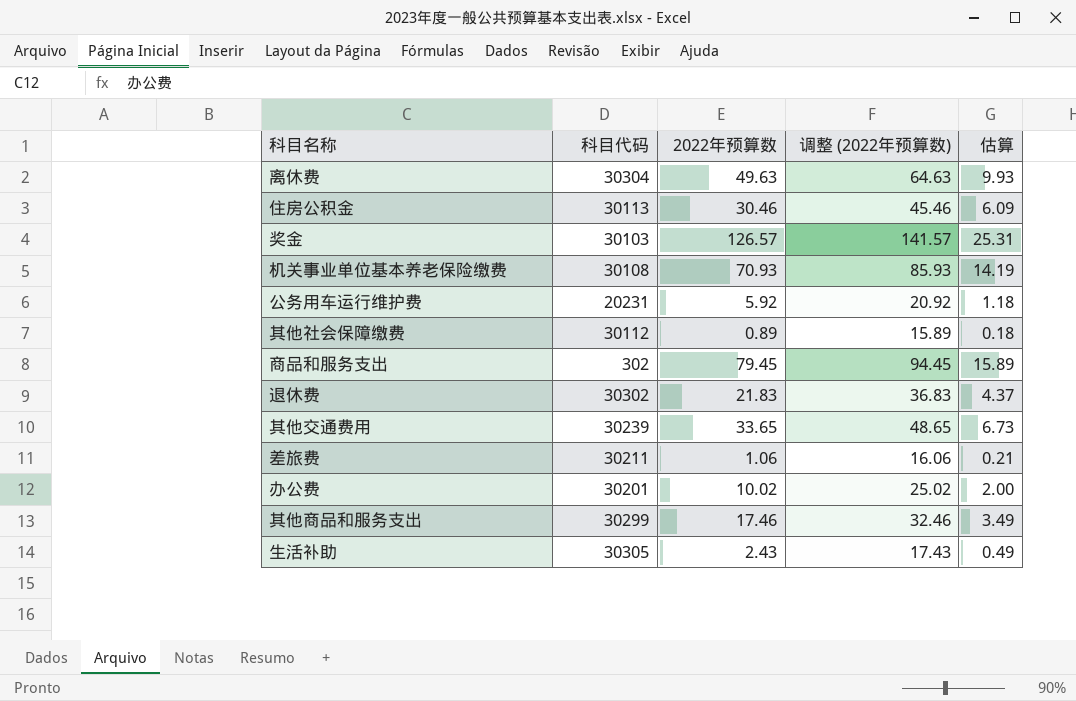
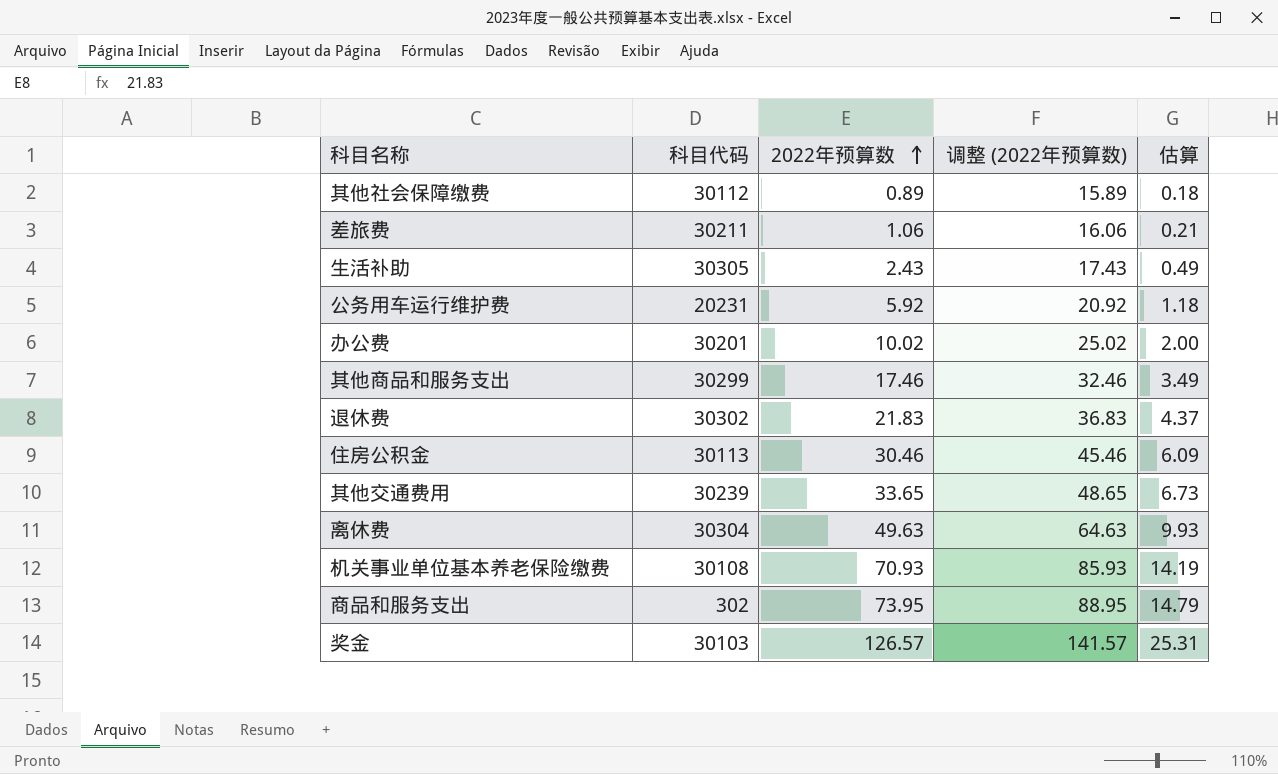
row order: none -> 2022年预算数 ascending
商品和服务支出 | 2022年预算数: 79.45 -> 73.95
商品和服务支出 | 调整 (2022年预算数): 94.45 -> 88.95
商品和服务支出 | 估算: 15.89 -> 14.79

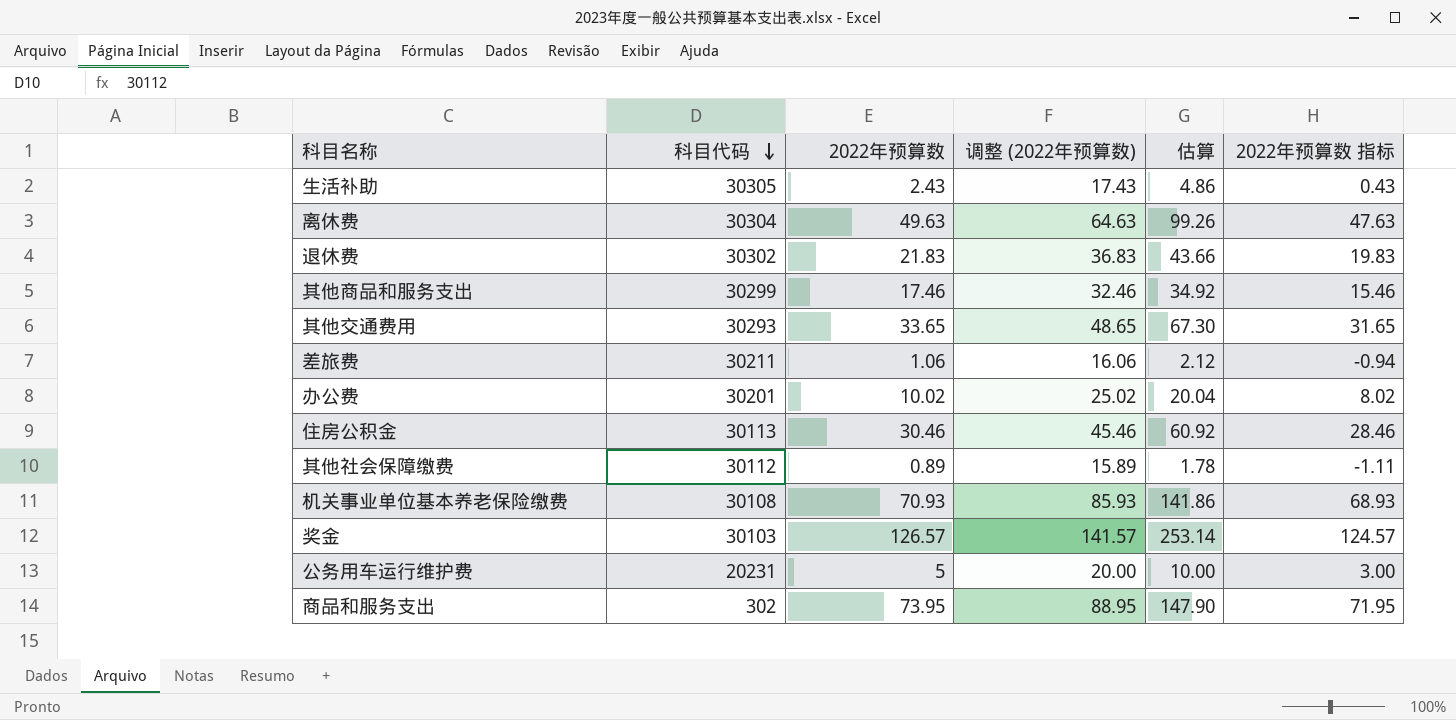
row order: 2022年预算数 ascending -> 科目代码 descending
column 估算 | formula: [2022年预算数] * 0.2 -> [2022年预算数] * 2
column 2022年预算数 指标 | formula: none -> [2022年预算数] - 2
其他交通费用 | 科目代码: 30239 -> 30293
公务用车运行维护费 | 2022年预算数: 5.92 -> 5
公务用车运行维护费 | 调整 (2022年预算数): 20.92 -> 20.00

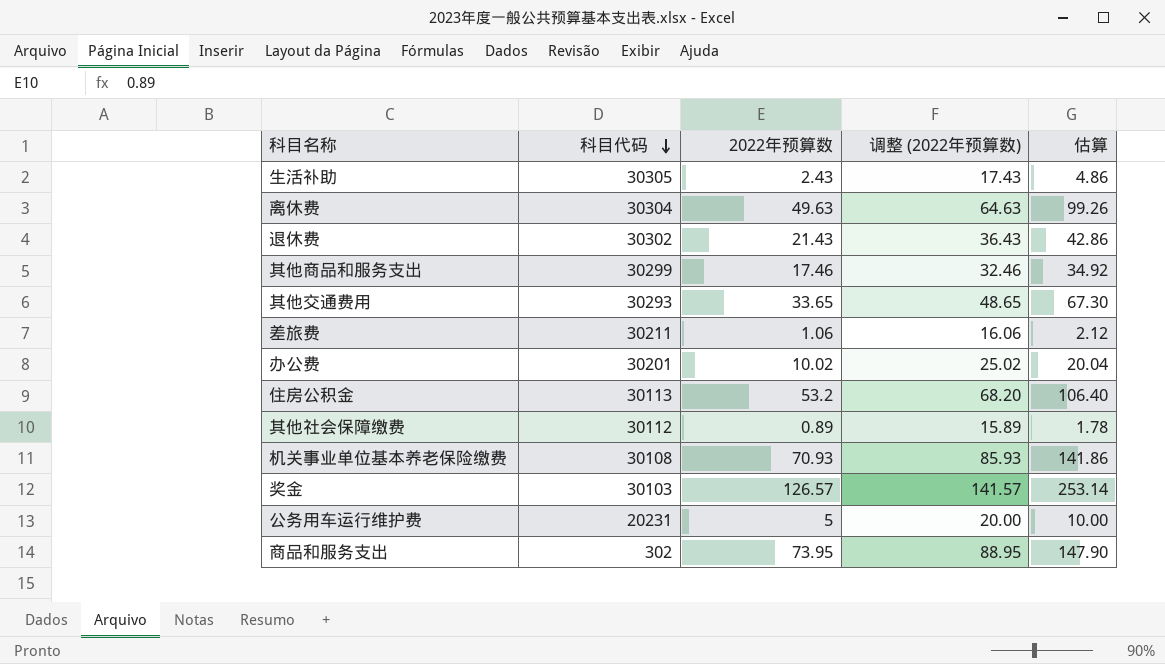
column 2022年预算数 指标 | formula: [2022年预算数] - 2 -> none
退休费 | 2022年预算数: 21.83 -> 21.43
退休费 | 调整 (2022年预算数): 36.83 -> 36.43
退休费 | 估算: 43.66 -> 42.86
住房公积金 | 2022年预算数: 30.46 -> 53.2
住房公积金 | 调整 (2022年预算数): 45.46 -> 68.20
住房公积金 | 估算: 60.92 -> 106.40

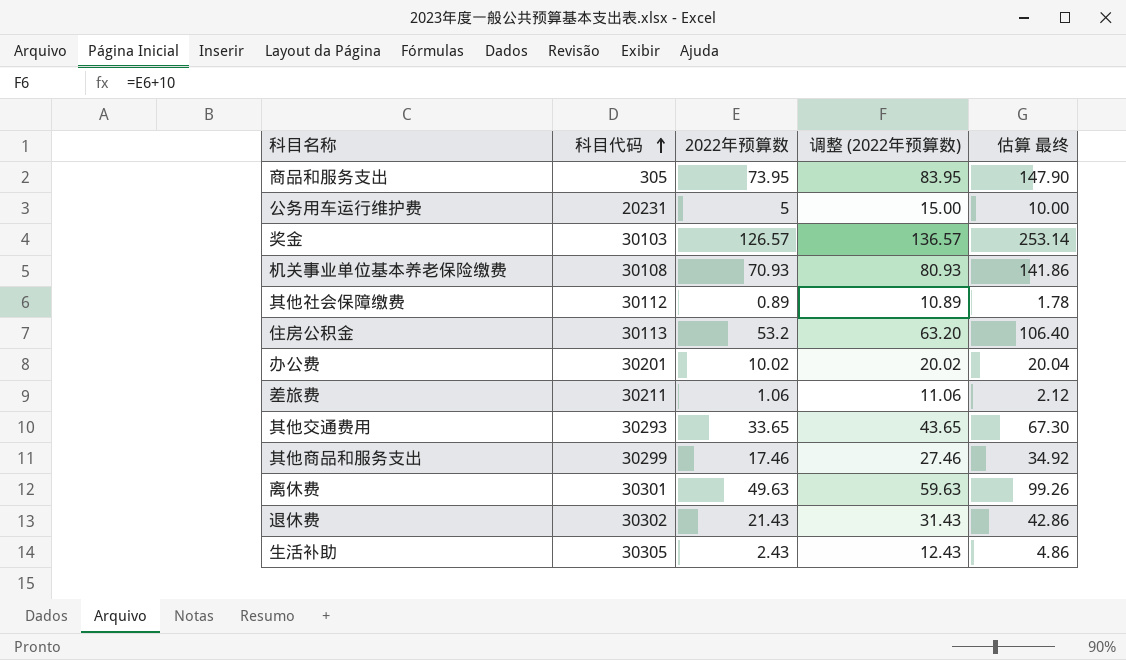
row order: 科目代码 descending -> 科目代码 ascending
column 调整 (2022年预算数) | formula: [2022年预算数] + 15 -> [2022年预算数] + 10
column name: 估算 -> 估算 最终
商品和服务支出 | 科目代码: 302 -> 305
离休费 | 科目代码: 30304 -> 30301

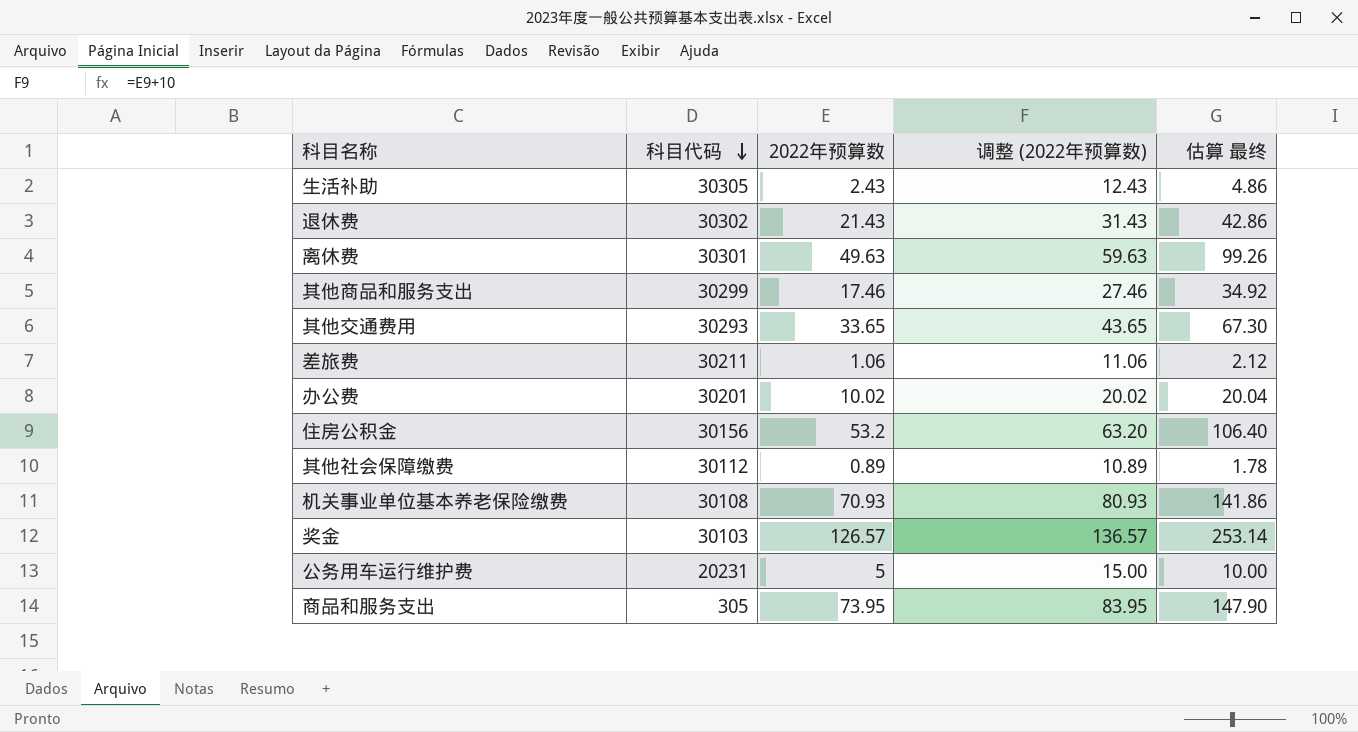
row order: 科目代码 ascending -> 科目代码 descending
住房公积金 | 科目代码: 30113 -> 30156

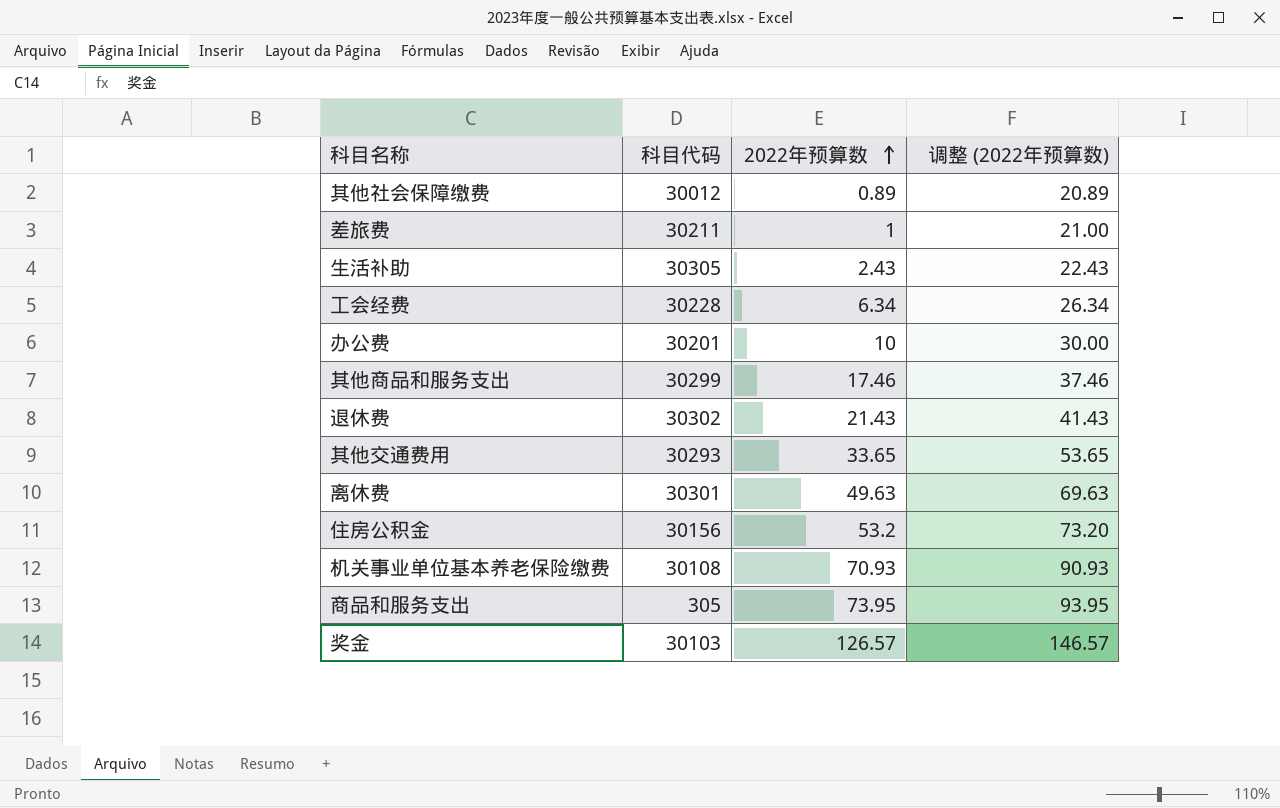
row order: 科目代码 descending -> 2022年预算数 ascending
column 估算 最终 | formula: [2022年预算数] * 2 -> none
column 调整 (2022年预算数) | formula: [2022年预算数] + 10 -> [2022年预算数] + 20
row 公务用车运行维护费: 20231 | 5 | 15.00 | 10.00 -> none
其他社会保障缴费 | 科目代码: 30112 -> 30012
差旅费 | 2022年预算数: 1.06 -> 1
row 工会经费: none -> 30228 | 6.34 | 26.34
办公费 | 2022年预算数: 10.02 -> 10

